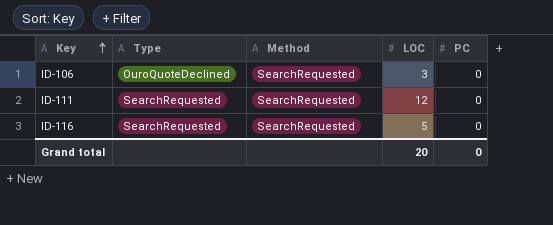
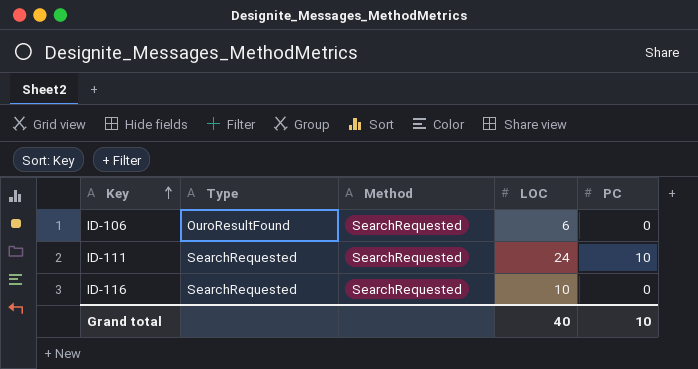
ID-106 | Type: OuroQuoteDeclined -> OuroResultFound
ID-106 | LOC: 3 -> 6
ID-111 | LOC: 12 -> 24
ID-111 | PC: 0 -> 10
ID-116 | LOC: 5 -> 10
Grand total | LOC: 20 -> 40
Grand total | PC: 0 -> 10

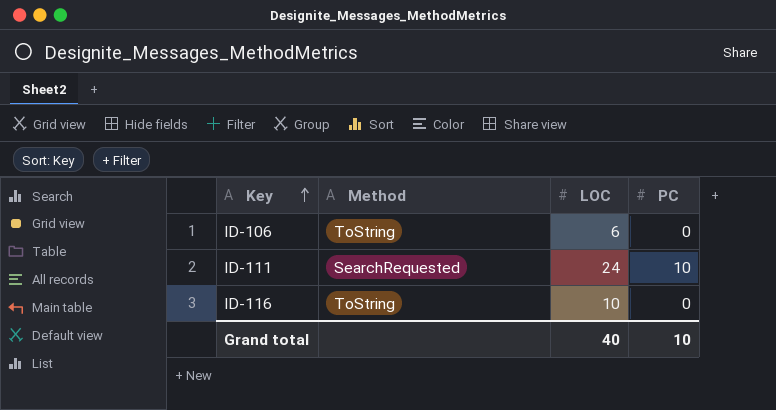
column Type | position: 2 -> none
ID-106 | Method: SearchRequested -> ToString
ID-116 | Method: SearchRequested -> ToString

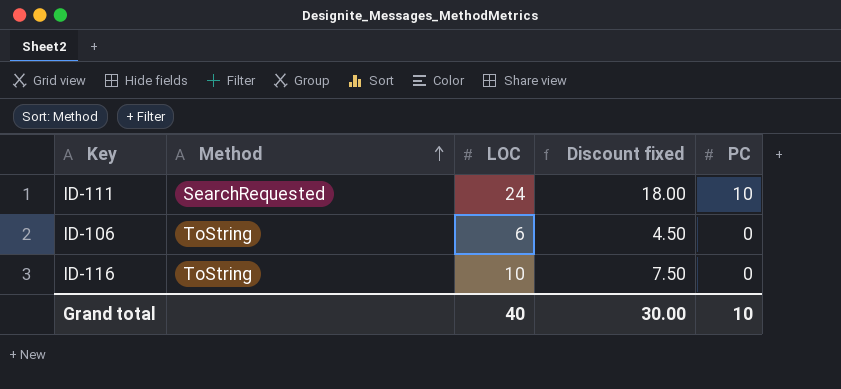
row order: Key ascending -> Method ascending
column Discount fixed | formula: none -> [LOC] * 0.75

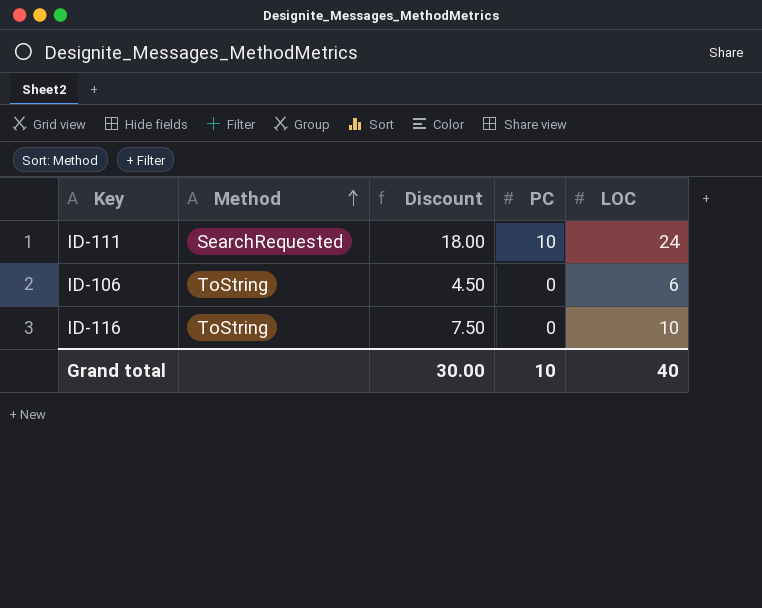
column name: Discount fixed -> Discount
column LOC | position: 3 -> 5

